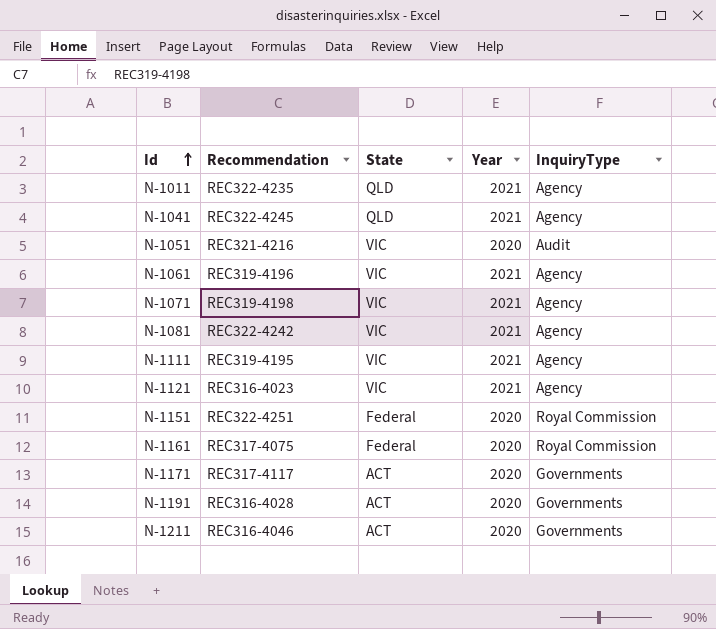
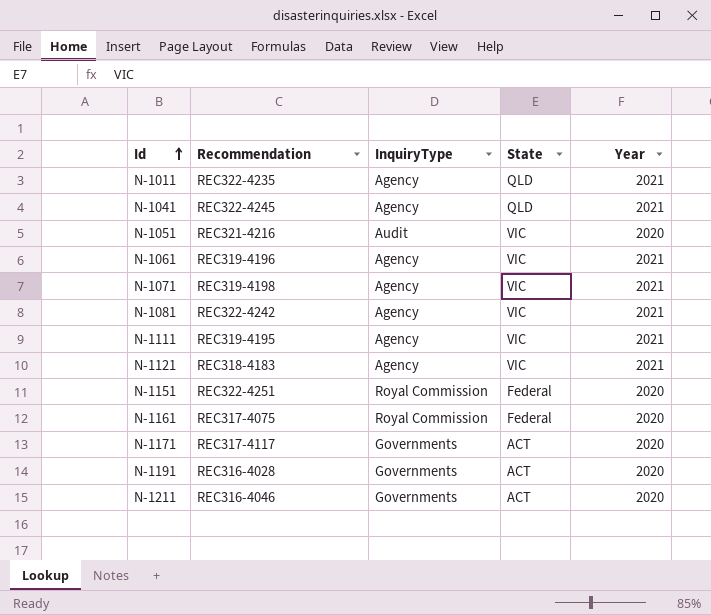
column InquiryType | position: 5 -> 3
N-1121 | Recommendation: REC316-4023 -> REC318-4183

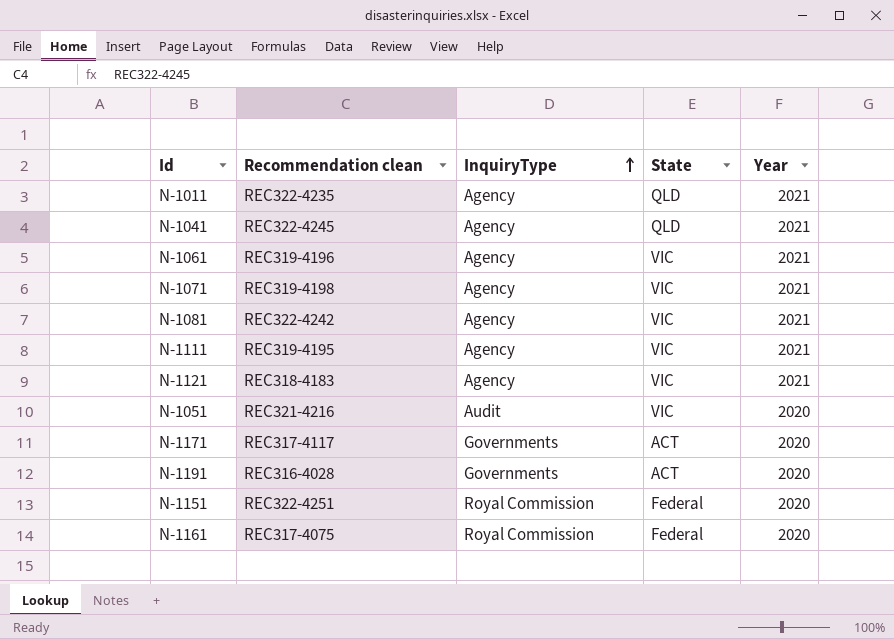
row order: Id ascending -> InquiryType ascending
column name: Recommendation -> Recommendation clean
row N-1211: REC316-4046 | Governments | ACT | 2020 -> none

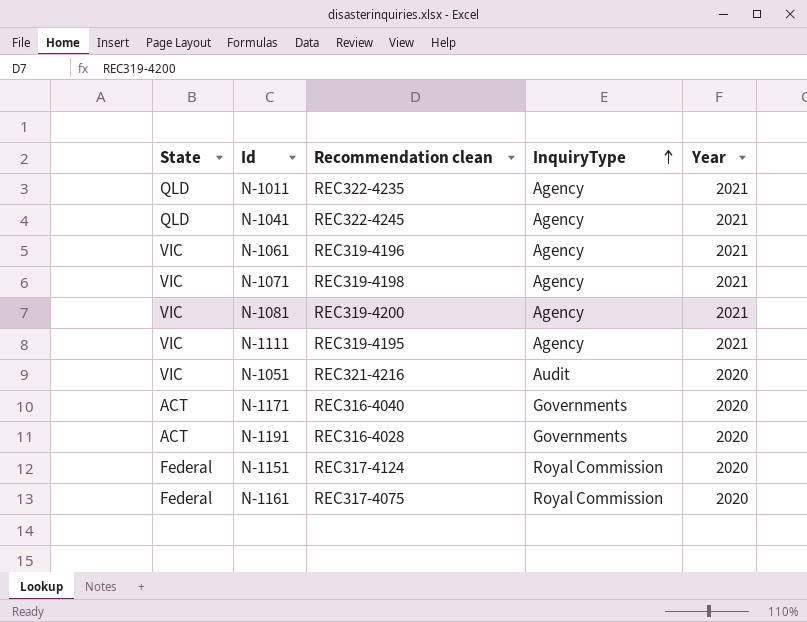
column State | position: 4 -> 1
row N-1121: REC318-4183 | Agency | VIC | 2021 -> none
N-1081 | Recommendation clean: REC322-4242 -> REC319-4200
N-1171 | Recommendation clean: REC317-4117 -> REC316-4040
N-1151 | Recommendation clean: REC322-4251 -> REC317-4124

